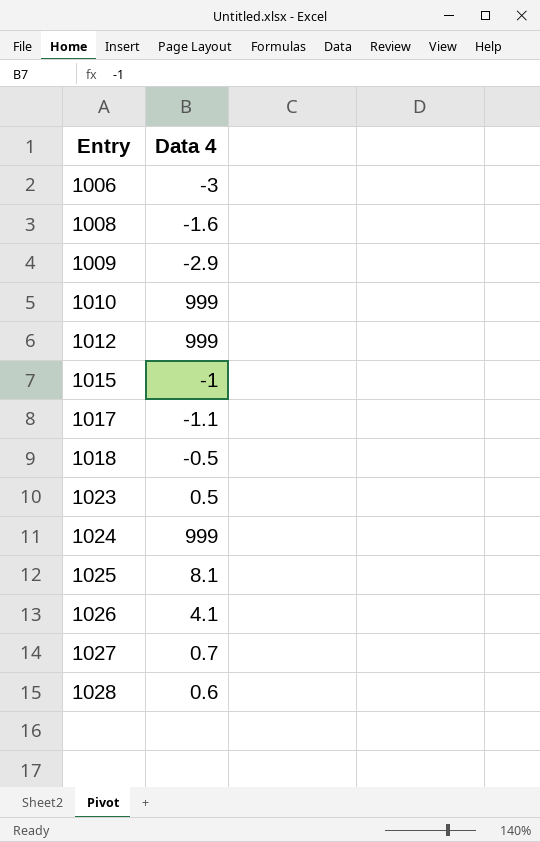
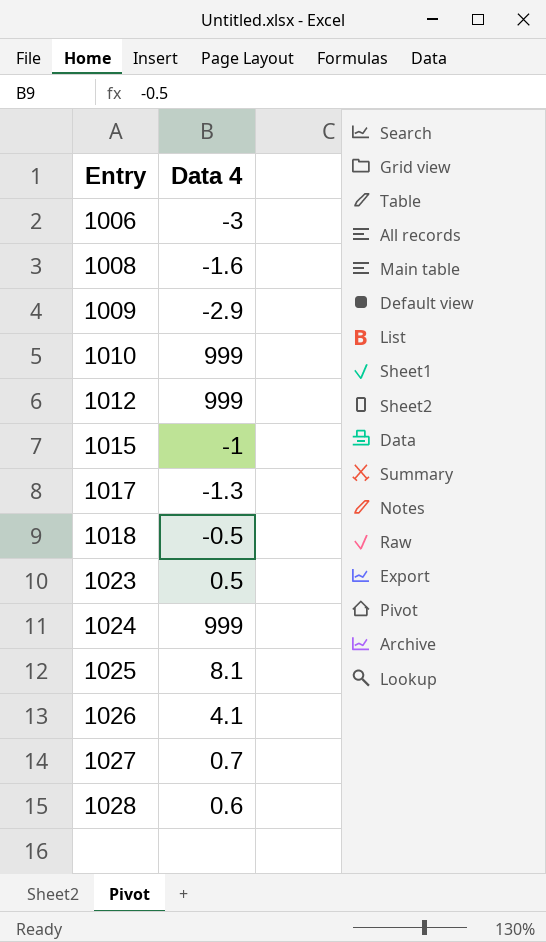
1017 | Data 4: -1.1 -> -1.3

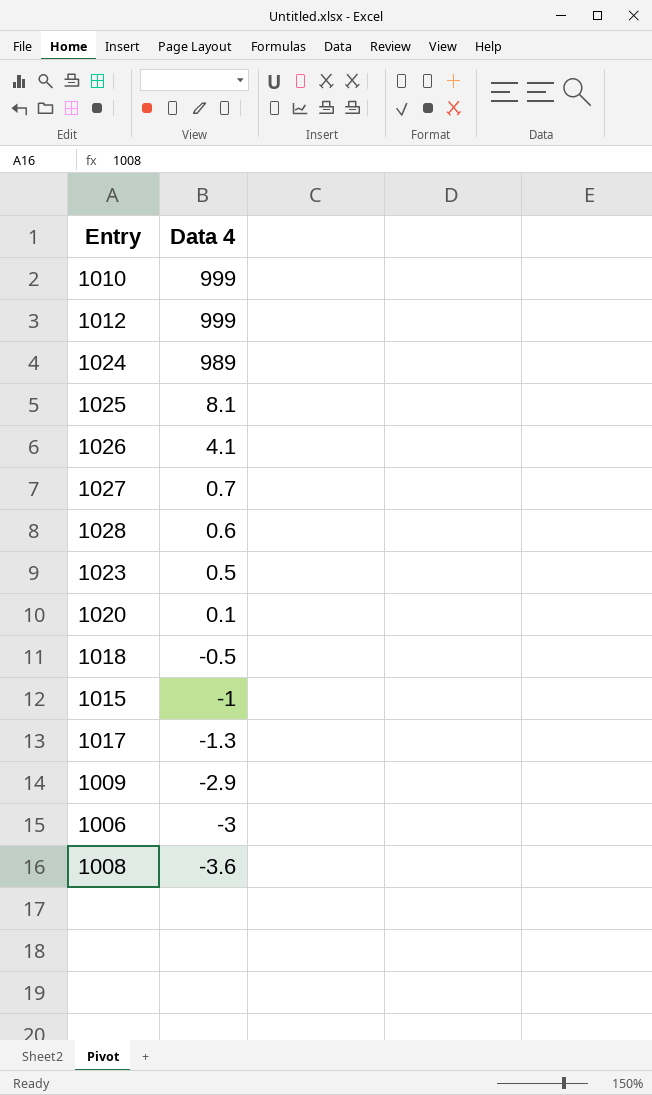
row order: Entry ascending -> Data 4 descending
1024 | Data 4: 999 -> 989
row 1020: none -> 0.1
1008 | Data 4: -1.6 -> -3.6

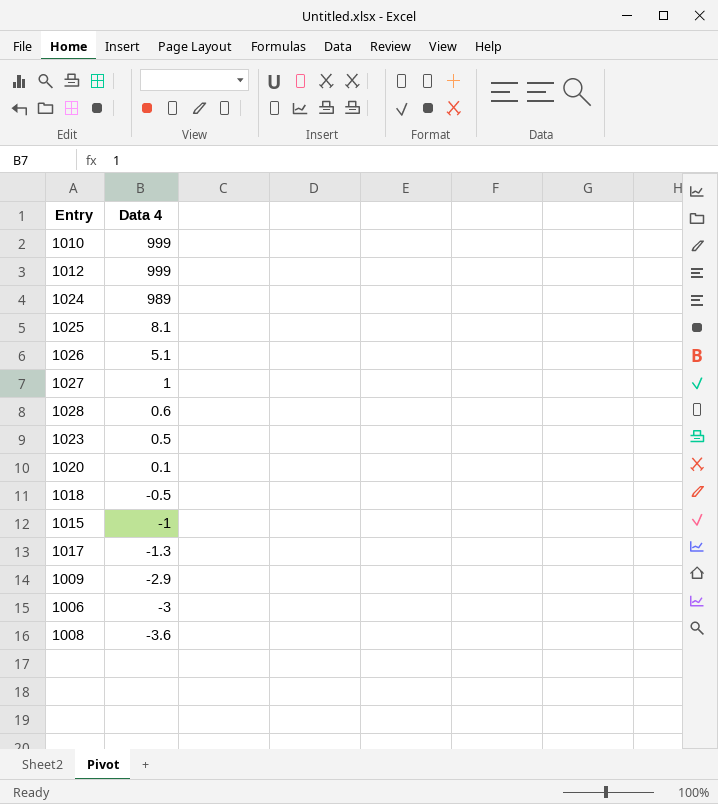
1026 | Data 4: 4.1 -> 5.1
1027 | Data 4: 0.7 -> 1

